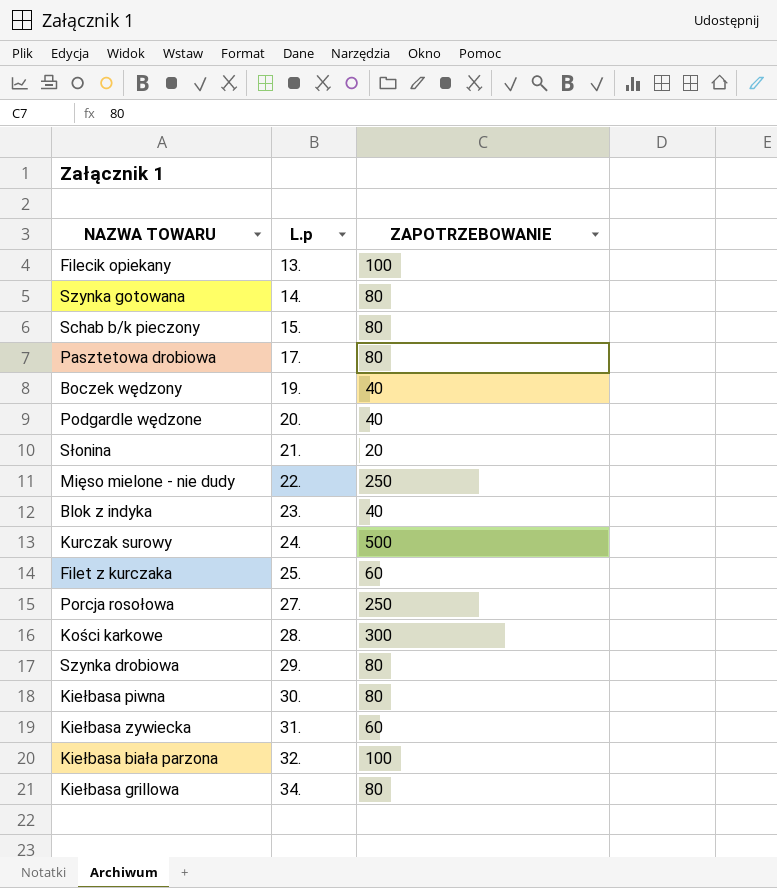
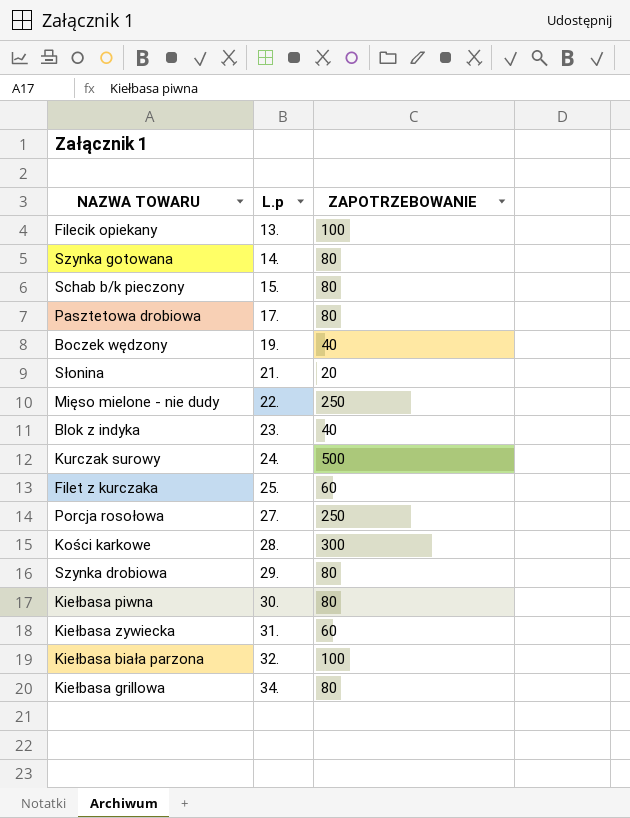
row Podgardle wędzone: 20. | 40 -> none

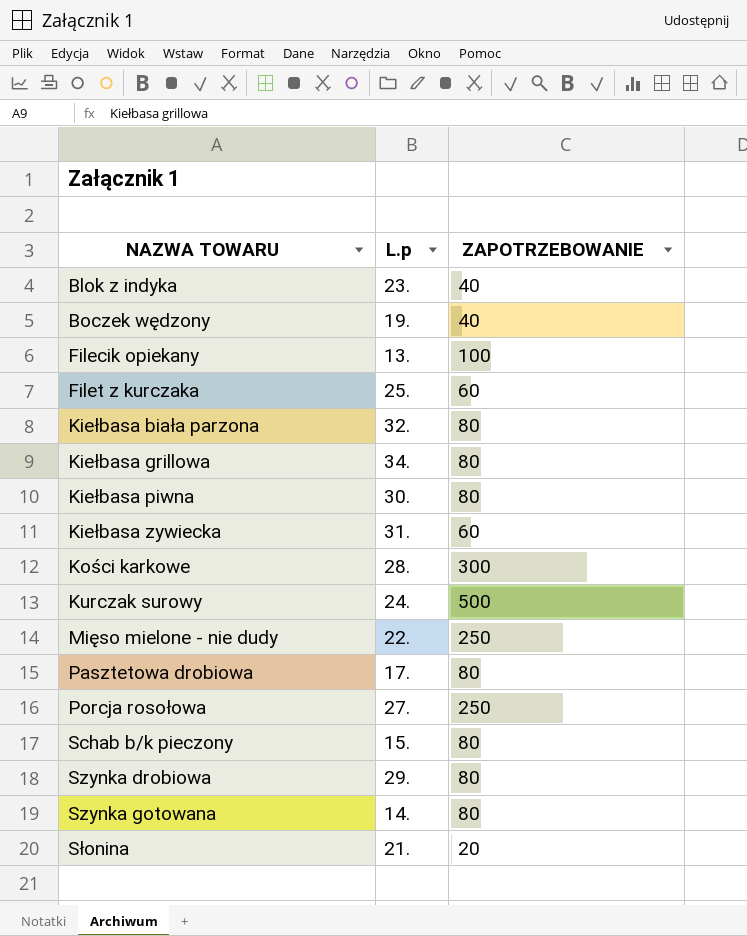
row order: L.p ascending -> NAZWA TOWARU ascending
Kiełbasa biała parzona | ZAPOTRZEBOWANIE: 100 -> 80

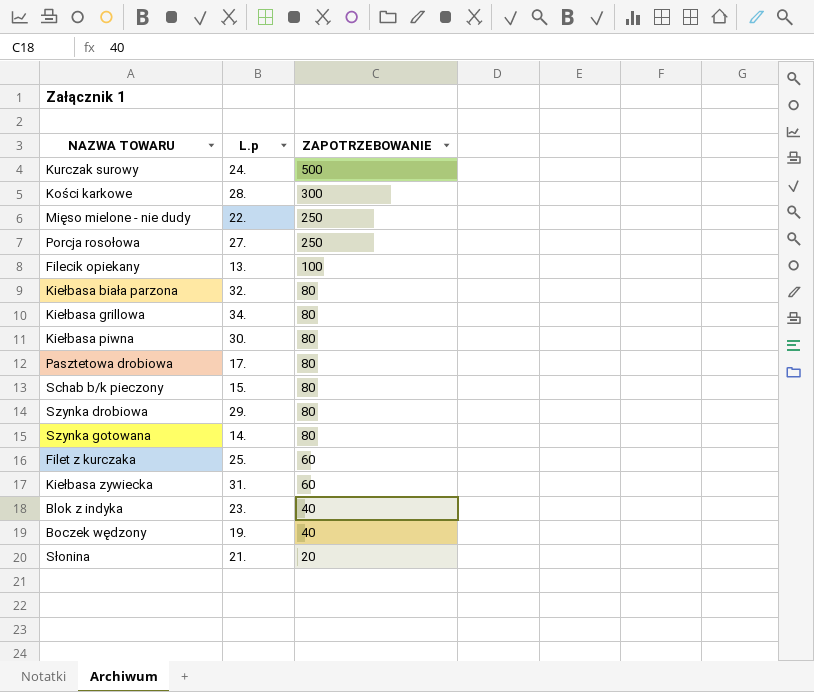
row order: NAZWA TOWARU ascending -> ZAPOTRZEBOWANIE descending

